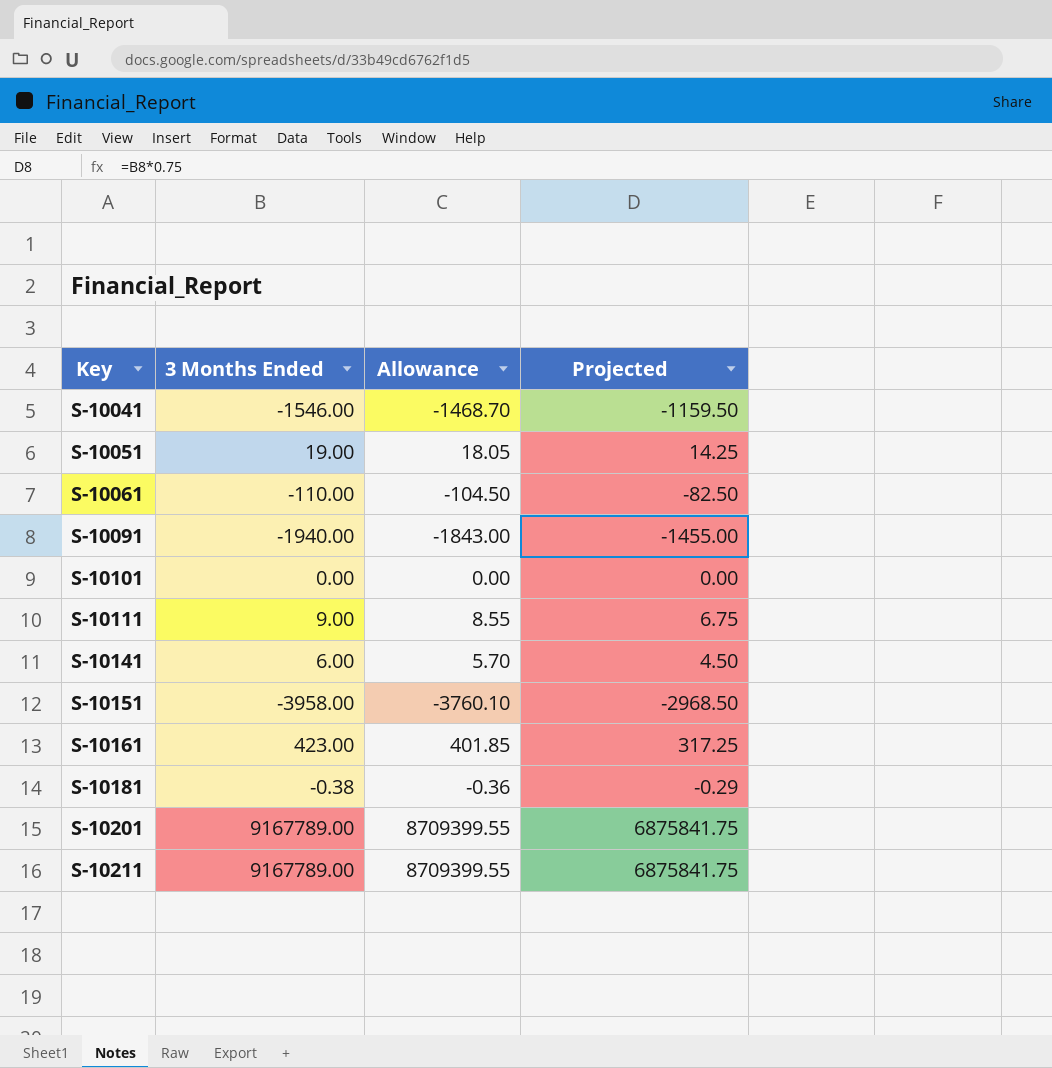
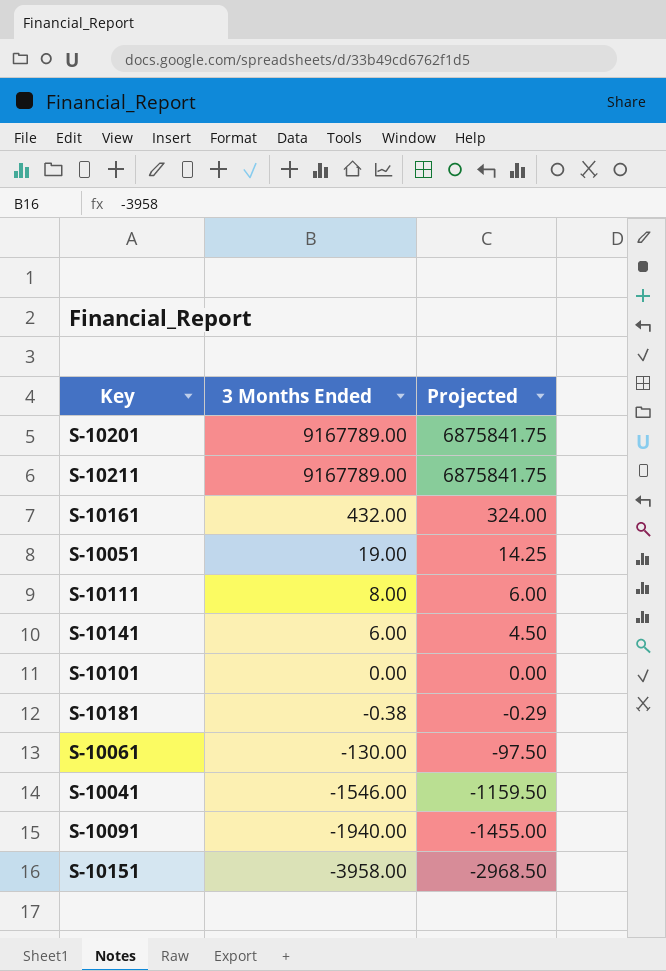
row order: Key ascending -> 3 Months Ended descending
column Allowance | formula: [3 Months Ended] * 0.95 -> none
S-10161 | 3 Months Ended: 423.00 -> 432.00
S-10161 | Projected: 317.25 -> 324.00
S-10111 | 3 Months Ended: 9.00 -> 8.00
S-10111 | Projected: 6.75 -> 6.00
S-10061 | 3 Months Ended: -110.00 -> -130.00
S-10061 | Projected: -82.50 -> -97.50

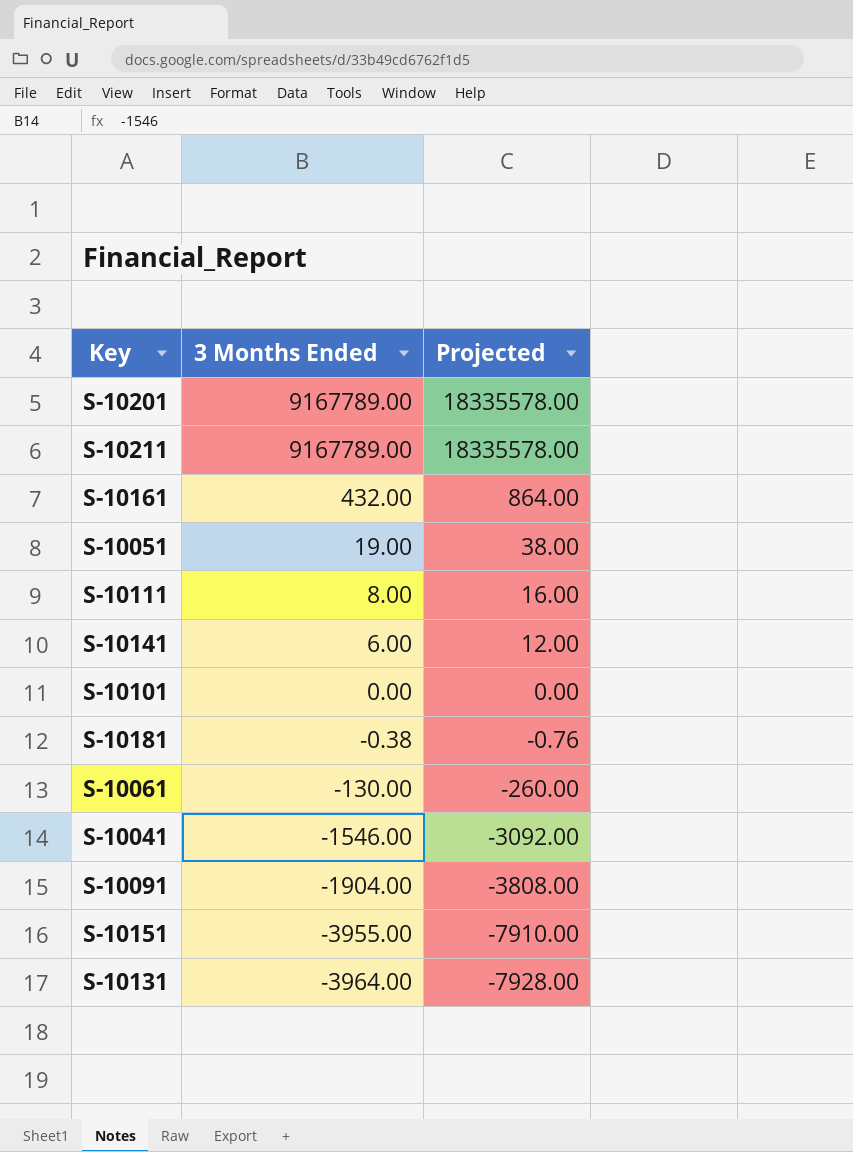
column Projected | formula: [3 Months Ended] * 0.75 -> [3 Months Ended] * 2
S-10091 | 3 Months Ended: -1940.00 -> -1904.00
S-10151 | 3 Months Ended: -3958.00 -> -3955.00
row S-10131: none -> -3964.00 | -7928.00

